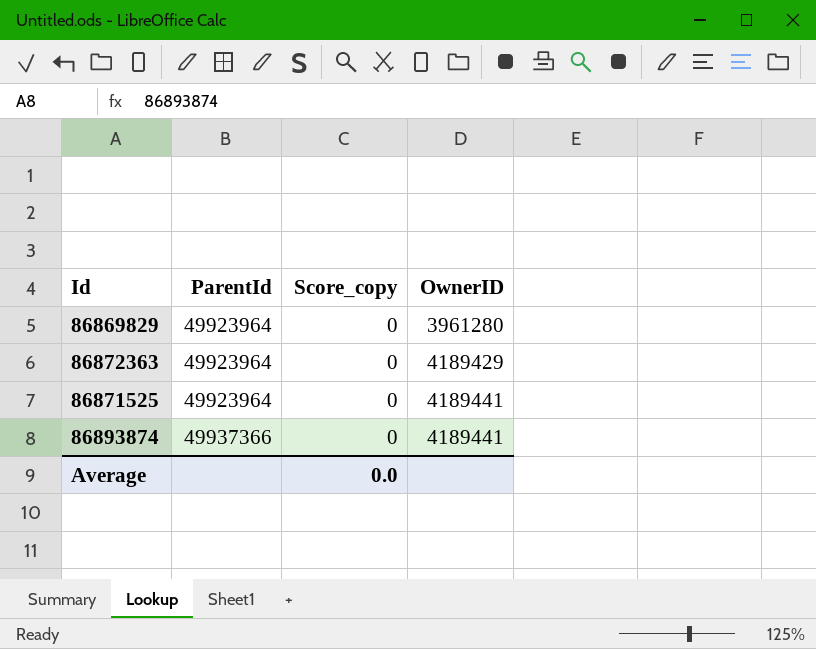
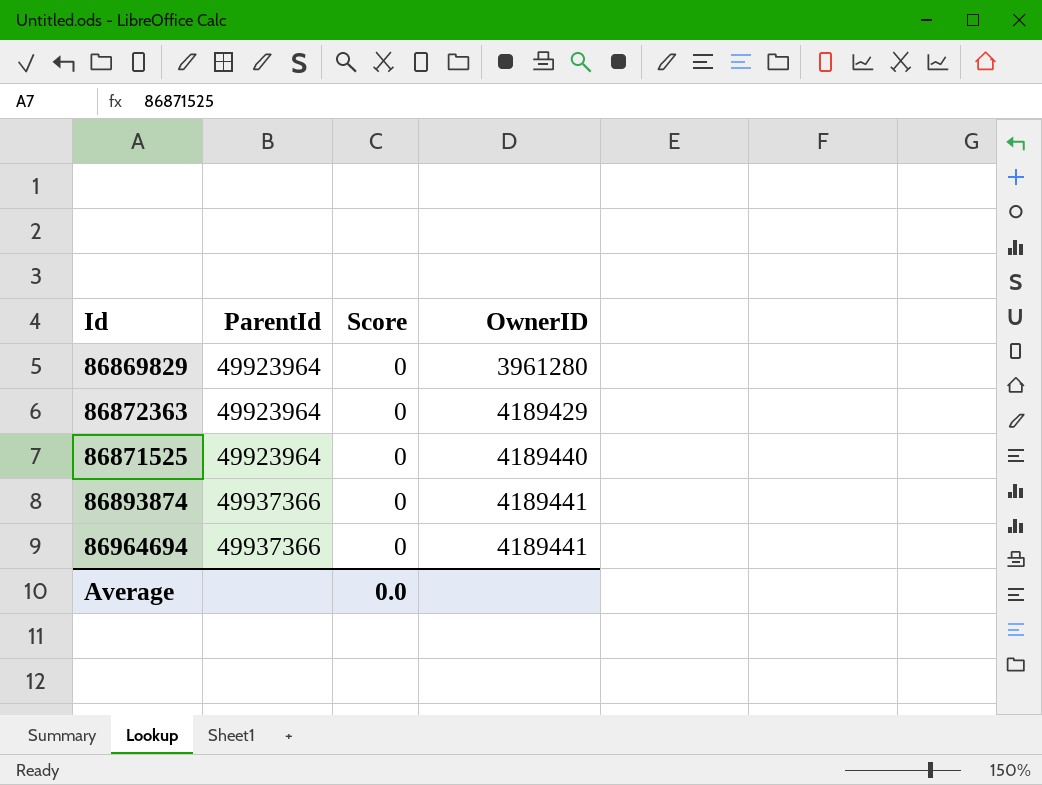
column name: Score_copy -> Score
86871525 | OwnerID: 4189441 -> 4189440
row 86964694: none -> 49937366 | 0 | 4189441

